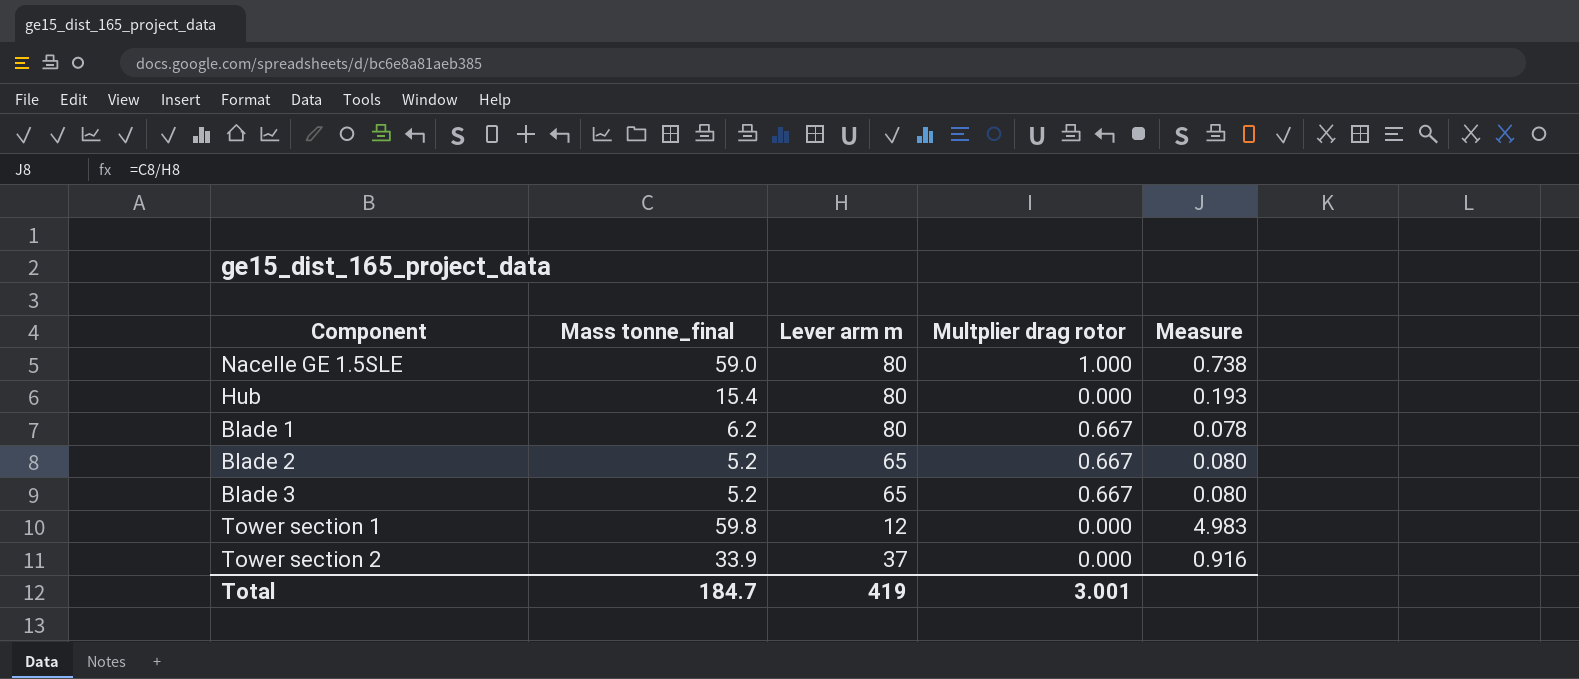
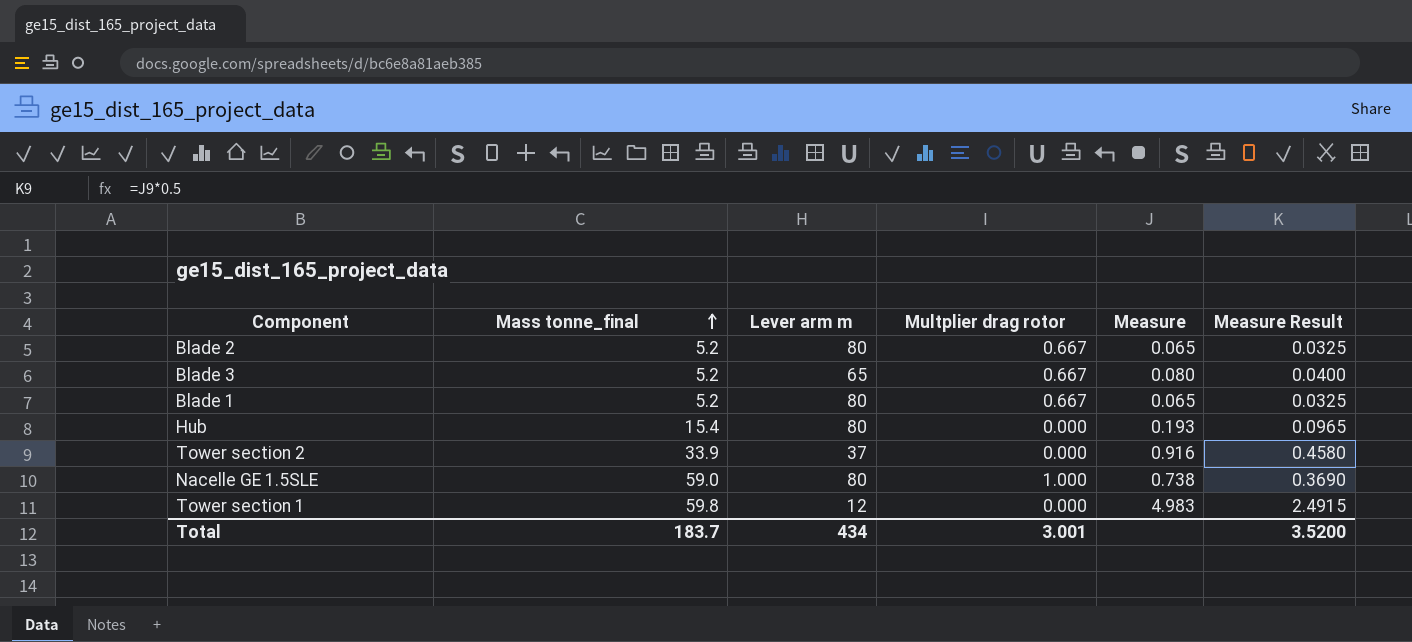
row order: none -> Mass tonne_final ascending
column Measure Result | formula: none -> [Measure] * 0.5
Blade 2 | Lever arm m: 65 -> 80
Blade 2 | Measure: 0.080 -> 0.065
Blade 1 | Mass tonne_final: 6.2 -> 5.2
Blade 1 | Measure: 0.078 -> 0.065
Total | Mass tonne_final: 184.7 -> 183.7
Total | Lever arm m: 419 -> 434

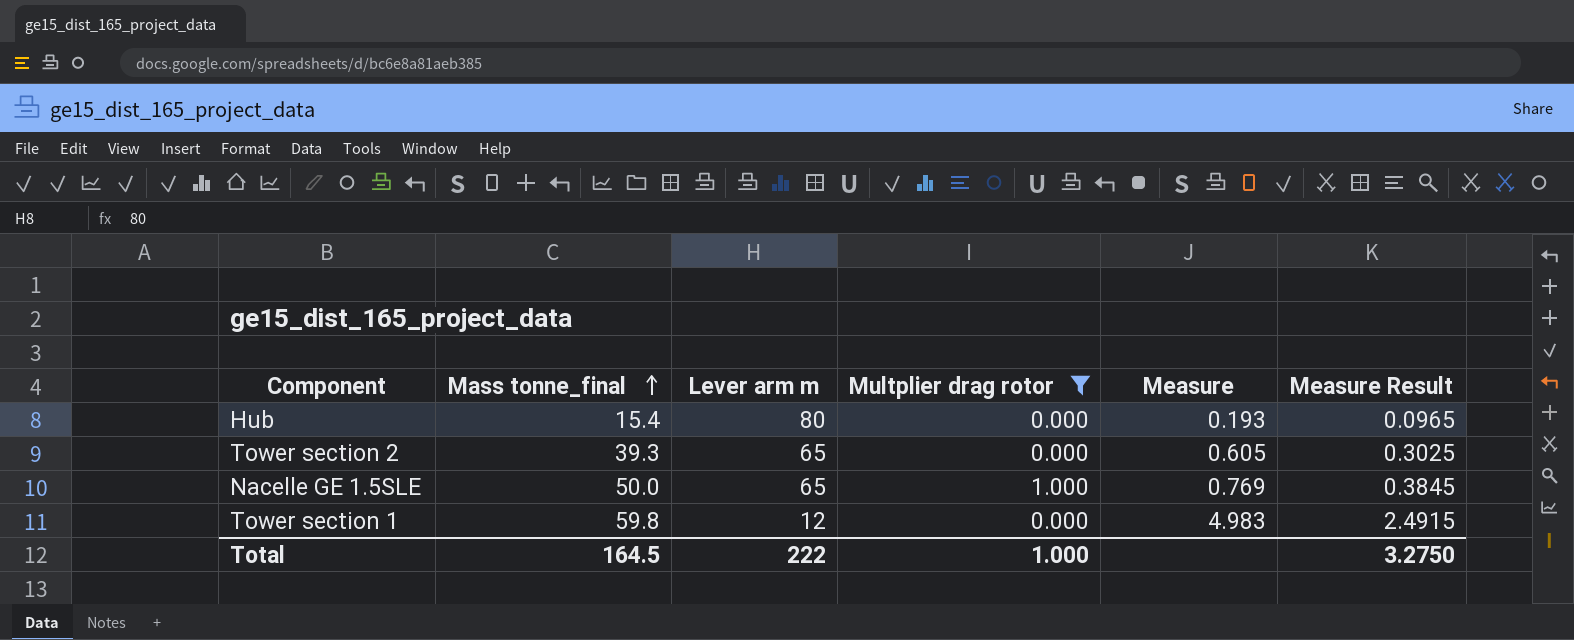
filter: none -> Multplier drag rotor != 0.667
Tower section 2 | Mass tonne_final: 33.9 -> 39.3
Tower section 2 | Lever arm m: 37 -> 65
Tower section 2 | Measure: 0.916 -> 0.605
Tower section 2 | Measure Result: 0.4580 -> 0.3025
Nacelle GE 1.5SLE | Mass tonne_final: 59.0 -> 50.0
Nacelle GE 1.5SLE | Lever arm m: 80 -> 65
Nacelle GE 1.5SLE | Measure: 0.738 -> 0.769
Nacelle GE 1.5SLE | Measure Result: 0.3690 -> 0.3845
Total | Mass tonne_final: 183.7 -> 164.5
Total | Lever arm m: 434 -> 222
Total | Multplier drag rotor: 3.001 -> 1.000
Total | Measure Result: 3.5200 -> 3.2750

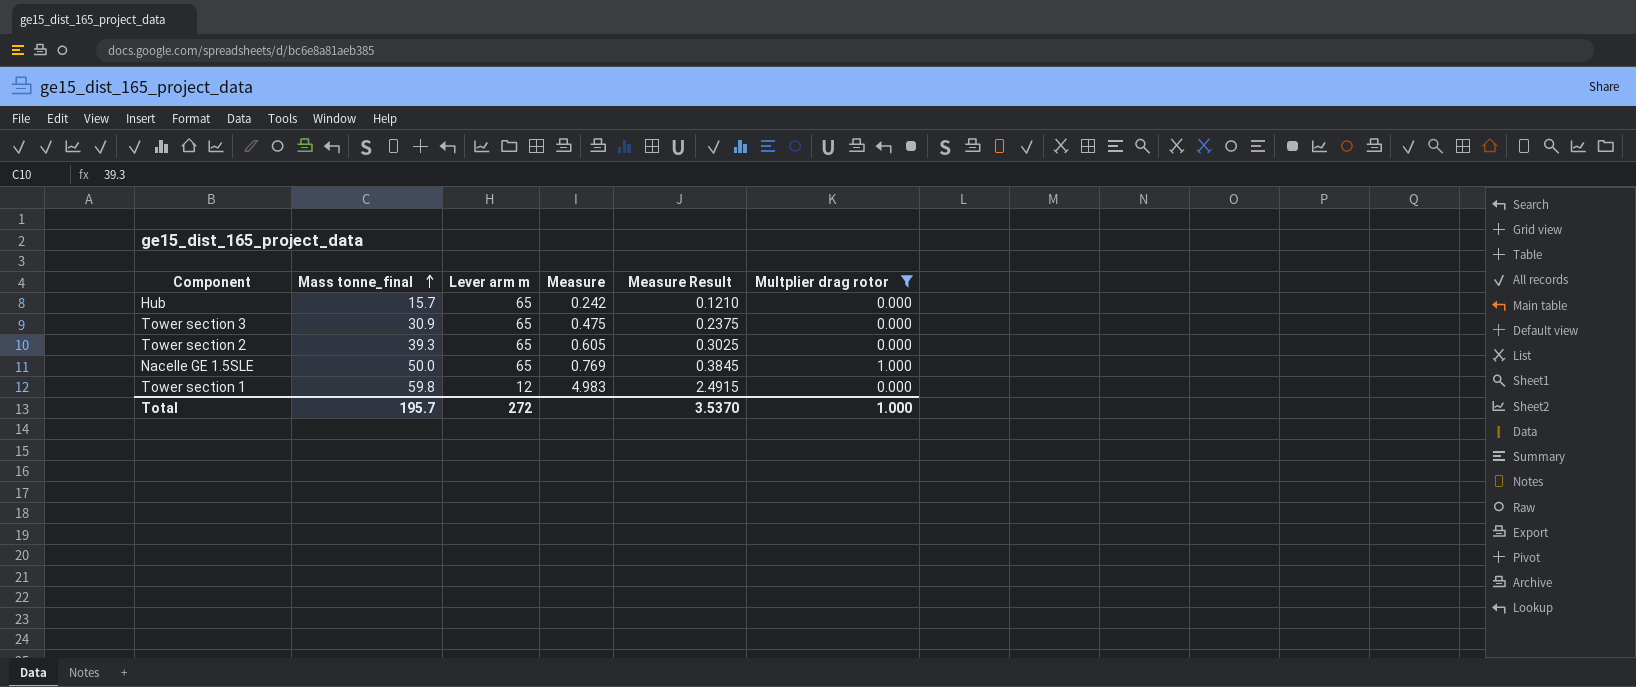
column Multplier drag rotor | position: 4 -> 6
Hub | Mass tonne_final: 15.4 -> 15.7
Hub | Lever arm m: 80 -> 65
Hub | Measure: 0.193 -> 0.242
Hub | Measure Result: 0.0965 -> 0.1210
row Tower section 3: none -> 30.9 | 65 | 0.475 | 0.2375 | 0.000
Total | Mass tonne_final: 164.5 -> 195.7
Total | Lever arm m: 222 -> 272
Total | Measure Result: 3.2750 -> 3.5370

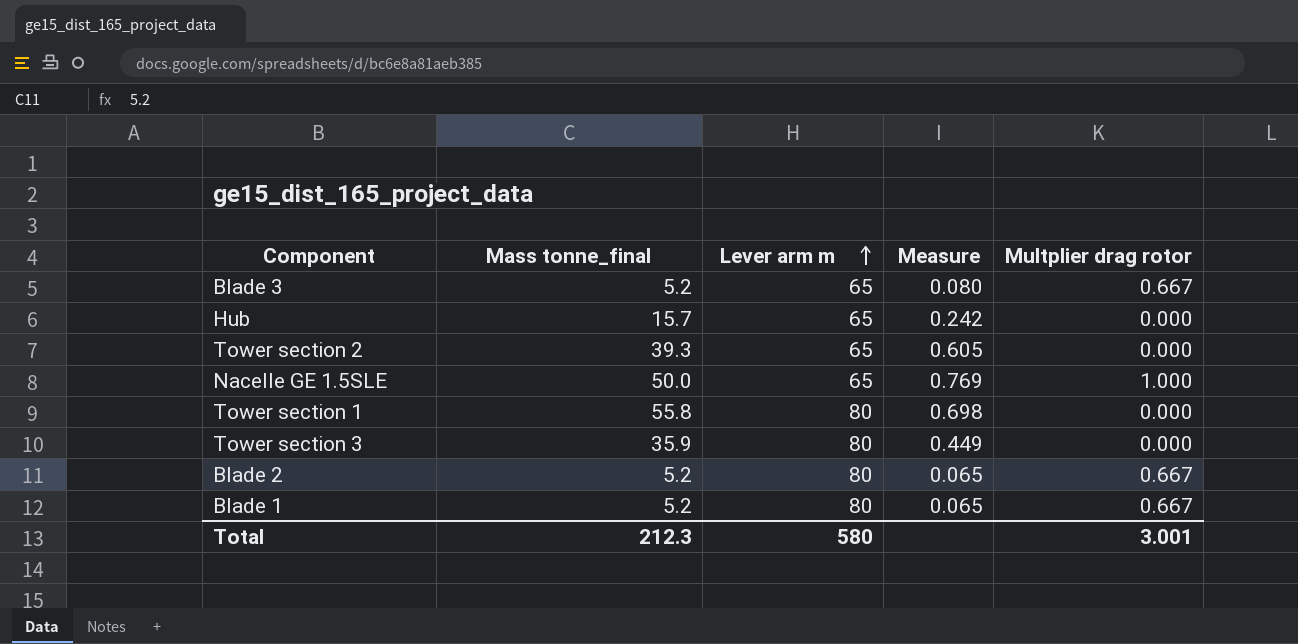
filter: Multplier drag rotor != 0.667 -> none
row order: Mass tonne_final ascending -> Lever arm m ascending
column Measure Result | formula: [Measure] * 0.5 -> none
Tower section 1 | Mass tonne_final: 59.8 -> 55.8
Tower section 1 | Lever arm m: 12 -> 80
Tower section 1 | Measure: 4.983 -> 0.698
Tower section 3 | Mass tonne_final: 30.9 -> 35.9
Tower section 3 | Lever arm m: 65 -> 80
Tower section 3 | Measure: 0.475 -> 0.449
Total | Mass tonne_final: 195.7 -> 212.3
Total | Lever arm m: 272 -> 580
Total | Multplier drag rotor: 1.000 -> 3.001

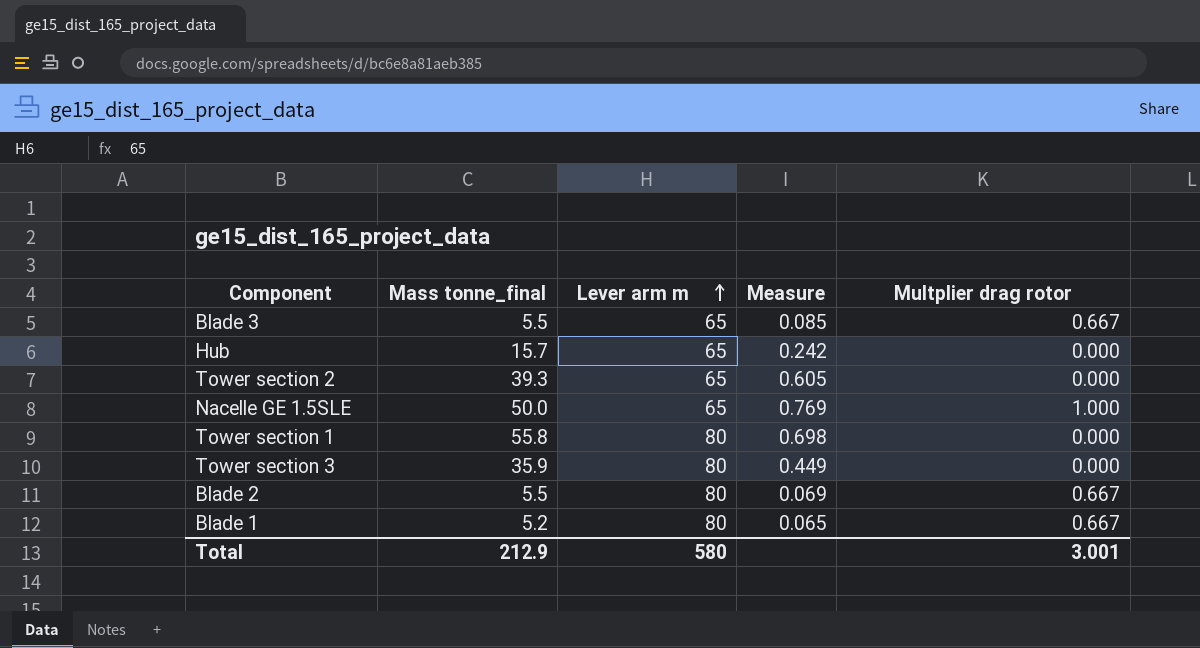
Blade 3 | Mass tonne_final: 5.2 -> 5.5
Blade 3 | Measure: 0.080 -> 0.085
Blade 2 | Mass tonne_final: 5.2 -> 5.5
Blade 2 | Measure: 0.065 -> 0.069
Total | Mass tonne_final: 212.3 -> 212.9

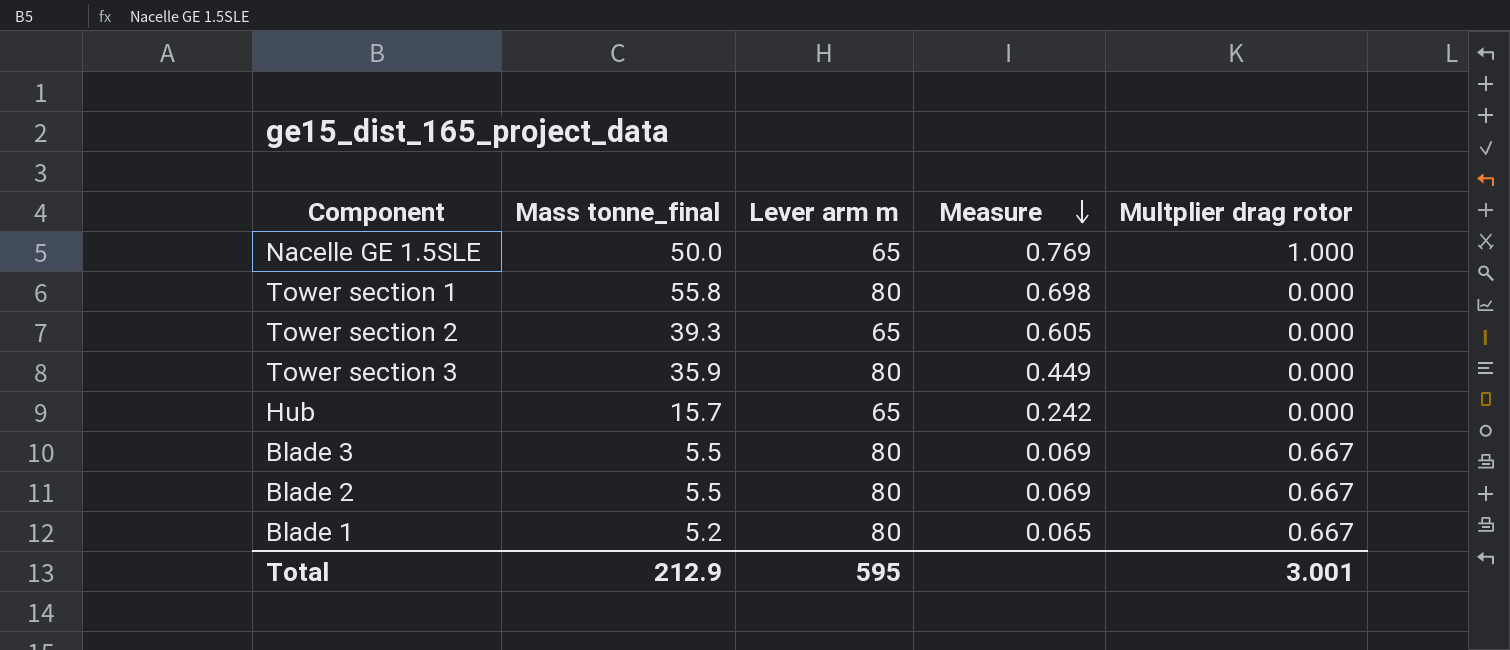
row order: Lever arm m ascending -> Measure descending
Blade 3 | Lever arm m: 65 -> 80
Blade 3 | Measure: 0.085 -> 0.069
Total | Lever arm m: 580 -> 595

